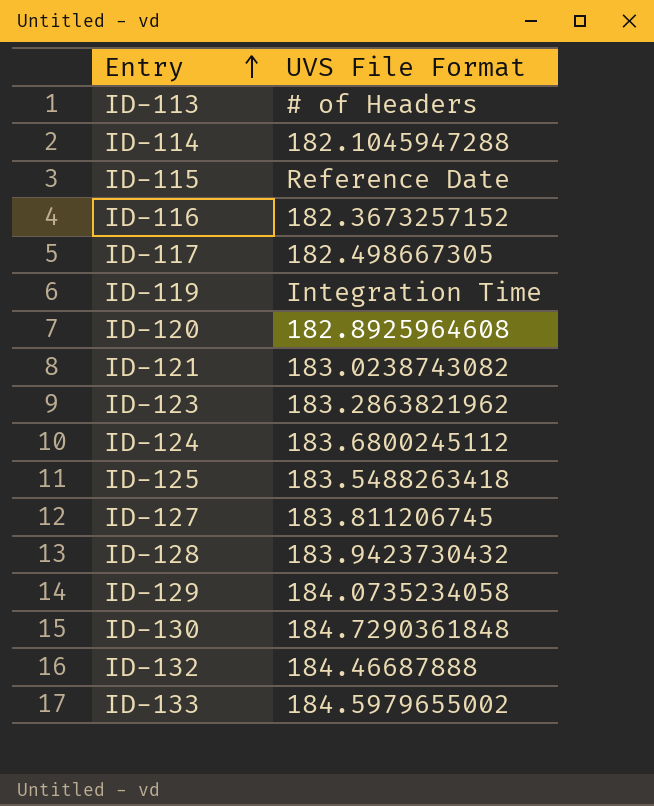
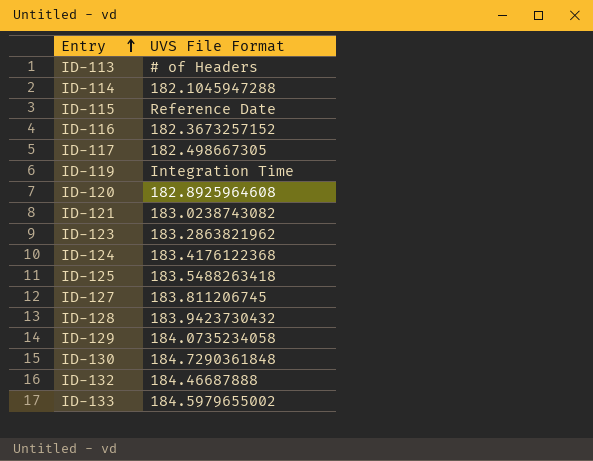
ID-124 | UVS File Format: 183.6800245112 -> 183.4176122368

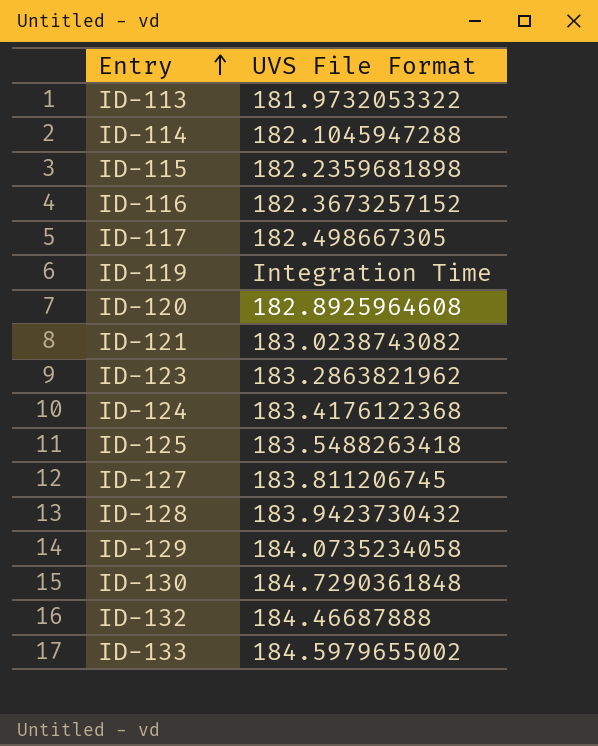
ID-113 | UVS File Format: # of Headers -> 181.9732053322
ID-115 | UVS File Format: Reference Date -> 182.2359681898

